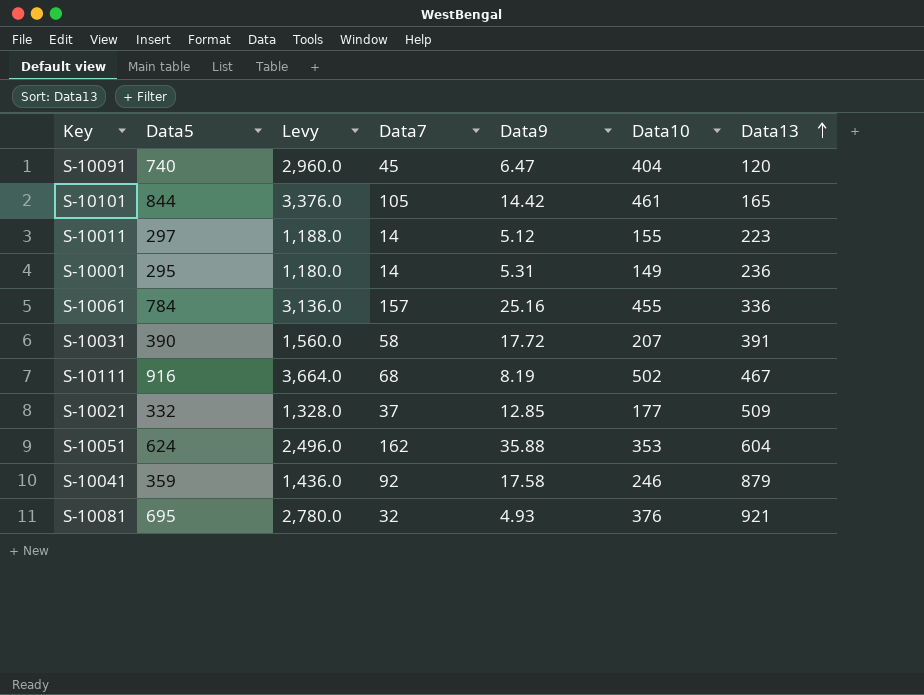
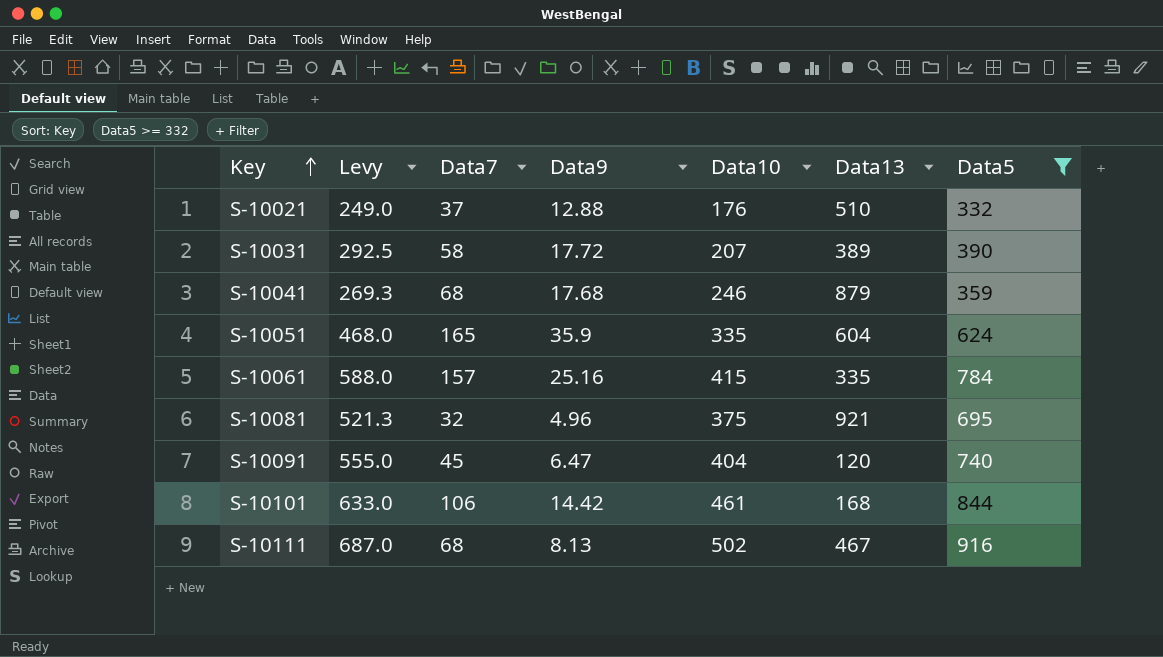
filter: none -> Data5 >= 332
row order: Data13 ascending -> Key ascending
column Levy | formula: [Data5] * 4 -> [Data5] * 0.75
column Data5 | position: 2 -> 7
S-10021 | Data9: 12.85 -> 12.88
S-10021 | Data10: 177 -> 176
S-10021 | Data13: 509 -> 510
S-10031 | Data13: 391 -> 389
S-10041 | Data7: 92 -> 68
S-10041 | Data9: 17.58 -> 17.68
S-10051 | Data7: 162 -> 165
S-10051 | Data9: 35.88 -> 35.9
S-10051 | Data10: 353 -> 335
S-10061 | Data10: 455 -> 415
S-10061 | Data13: 336 -> 335
S-10081 | Data9: 4.93 -> 4.96
S-10081 | Data10: 376 -> 375
S-10101 | Data7: 105 -> 106
S-10101 | Data13: 165 -> 168
S-10111 | Data9: 8.19 -> 8.13

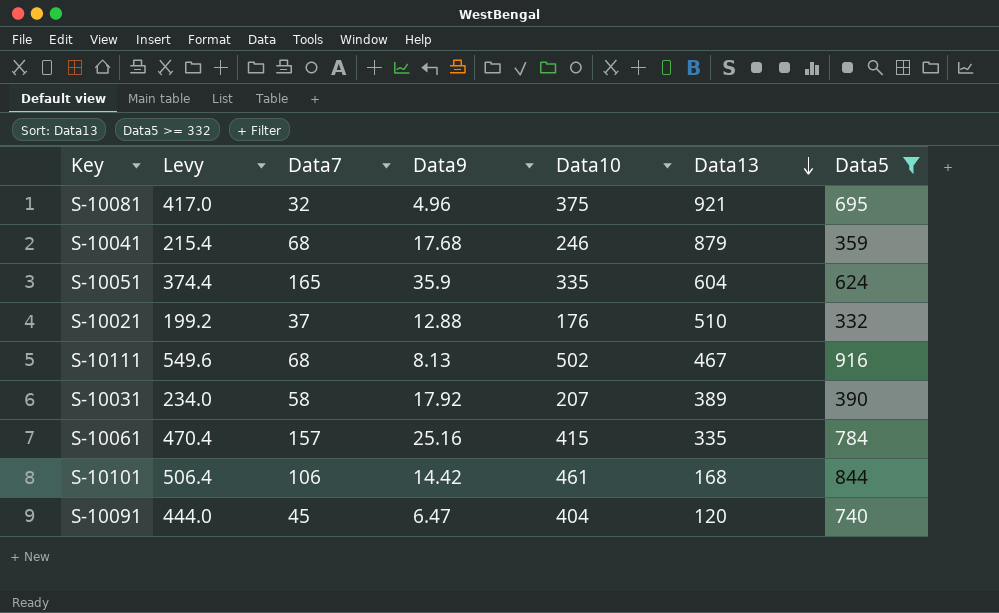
row order: Key ascending -> Data13 descending
column Levy | formula: [Data5] * 0.75 -> [Data5] * 0.6
S-10031 | Data9: 17.72 -> 17.92

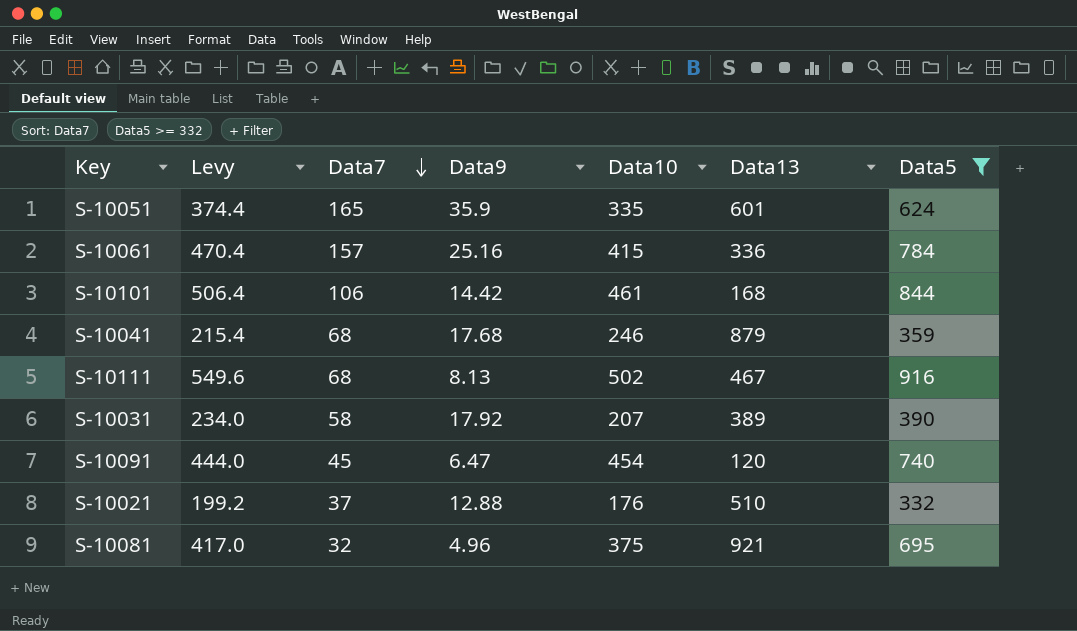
row order: Data13 descending -> Data7 descending
S-10051 | Data13: 604 -> 601
S-10061 | Data13: 335 -> 336
S-10091 | Data10: 404 -> 454

